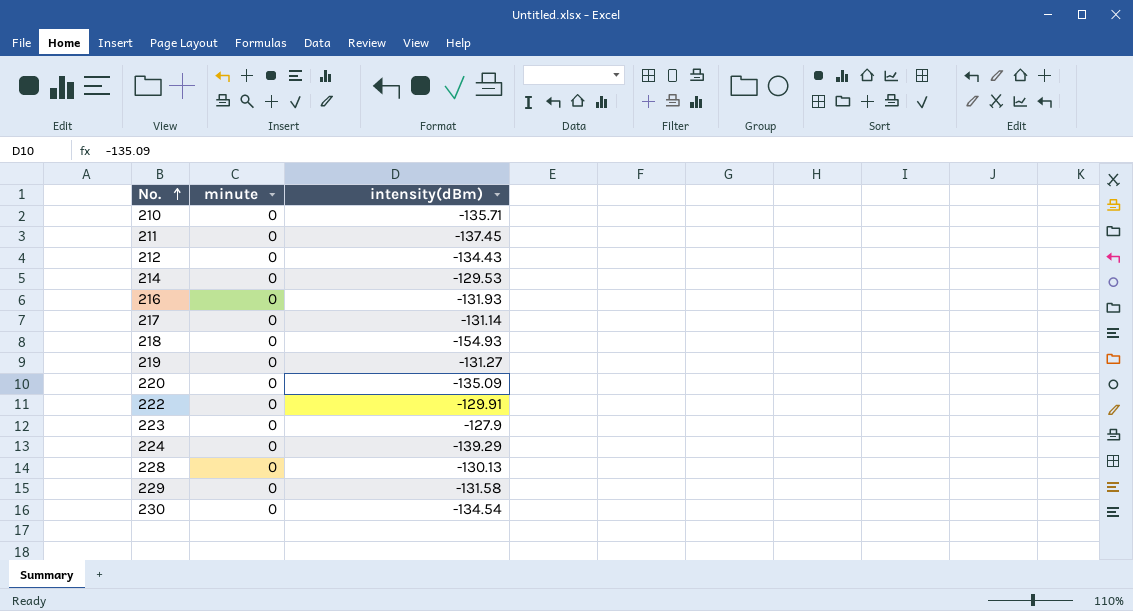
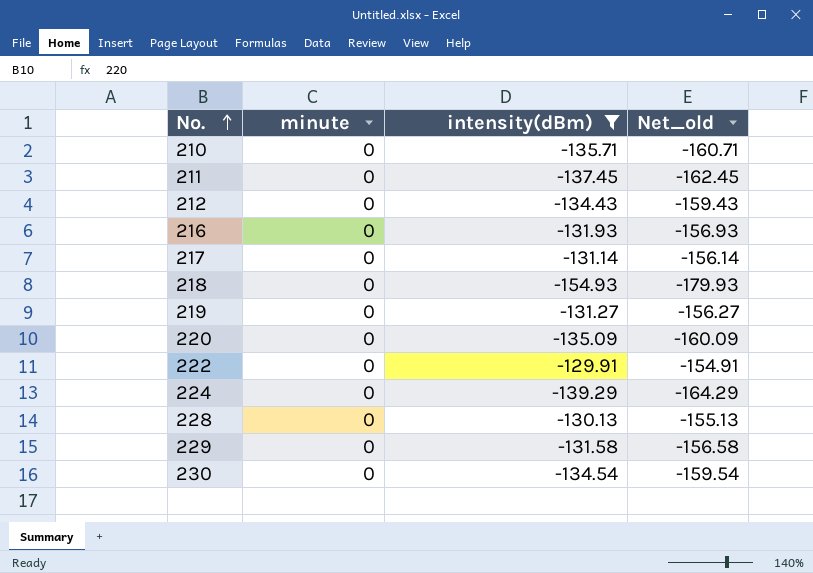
filter: none -> intensity(dBm) <= -129.91
column Net_old | formula: none -> [intensity(dBm)] - 25

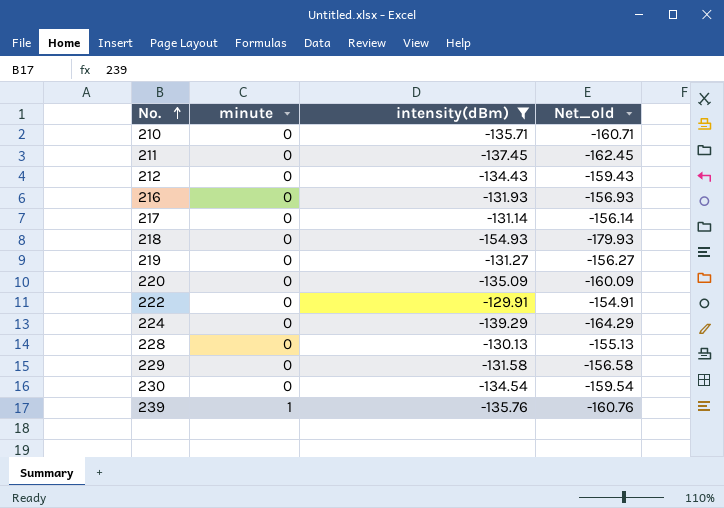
row 239: none -> 1 | -135.76 | -160.76

